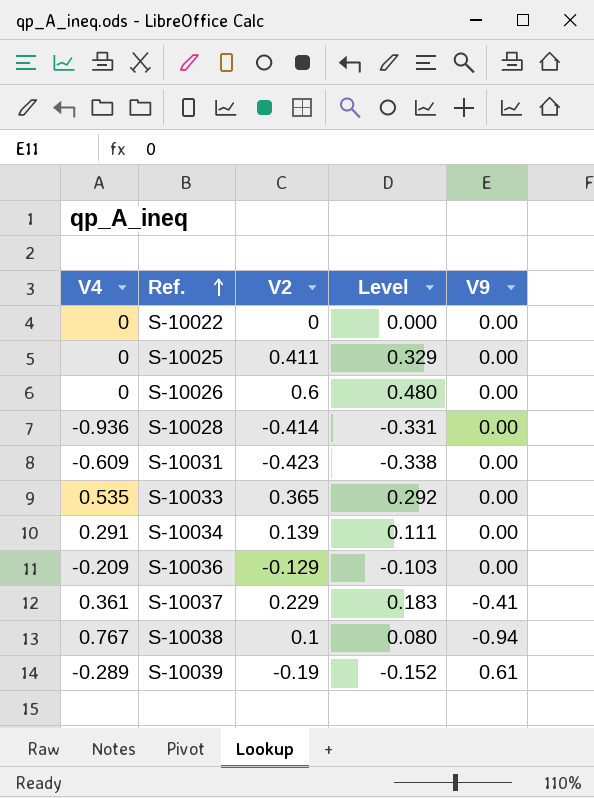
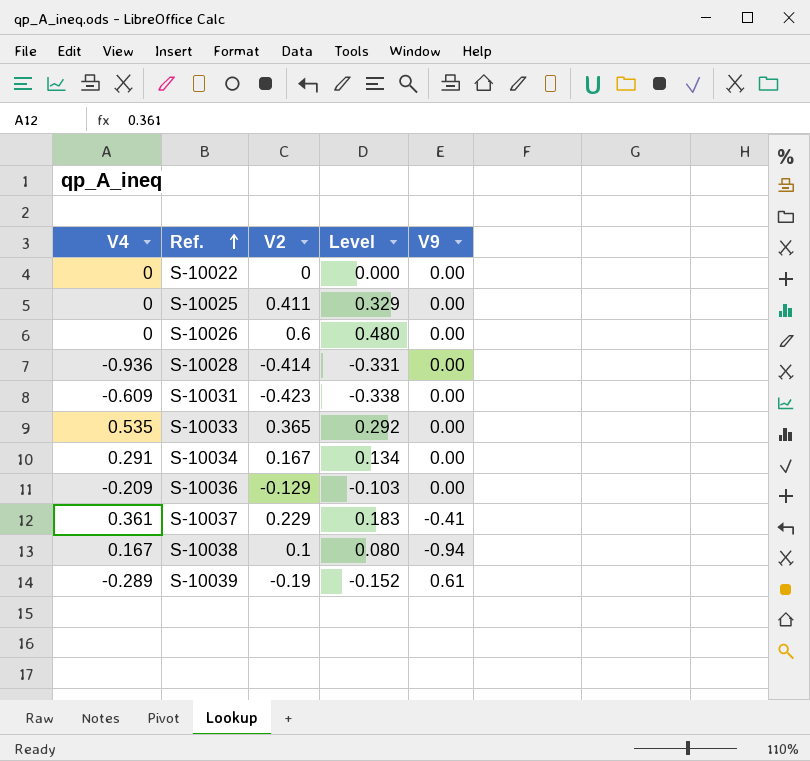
S-10034 | V2: 0.139 -> 0.167
S-10034 | Level: 0.111 -> 0.134
S-10038 | V4: 0.767 -> 0.167

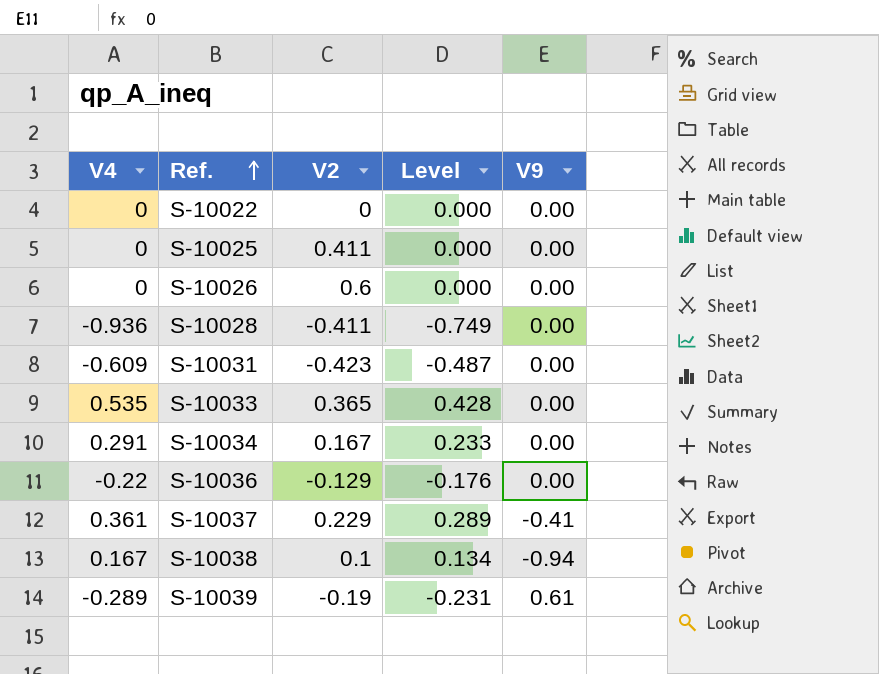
column Level | formula: [V2] * 0.8 -> [V4] * 0.8
S-10028 | V2: -0.414 -> -0.411
S-10036 | V4: -0.209 -> -0.22

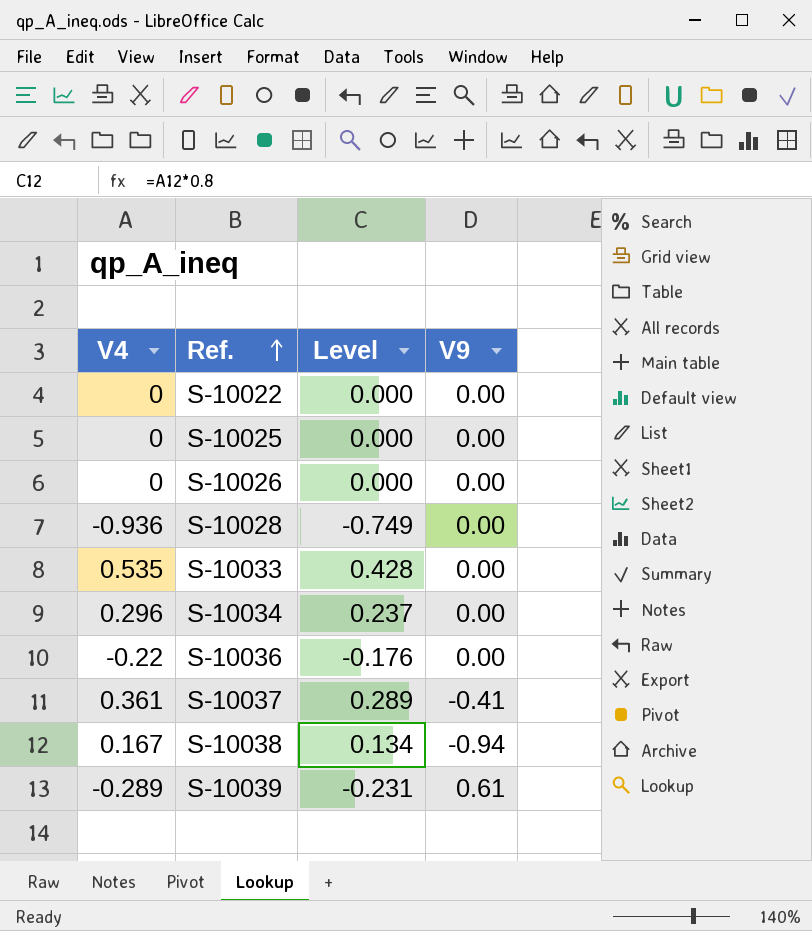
column V2 | position: 3 -> none
row S-10031: -0.609 | -0.423 | -0.487 | 0.00 -> none
S-10034 | V4: 0.291 -> 0.296
S-10034 | Level: 0.233 -> 0.237

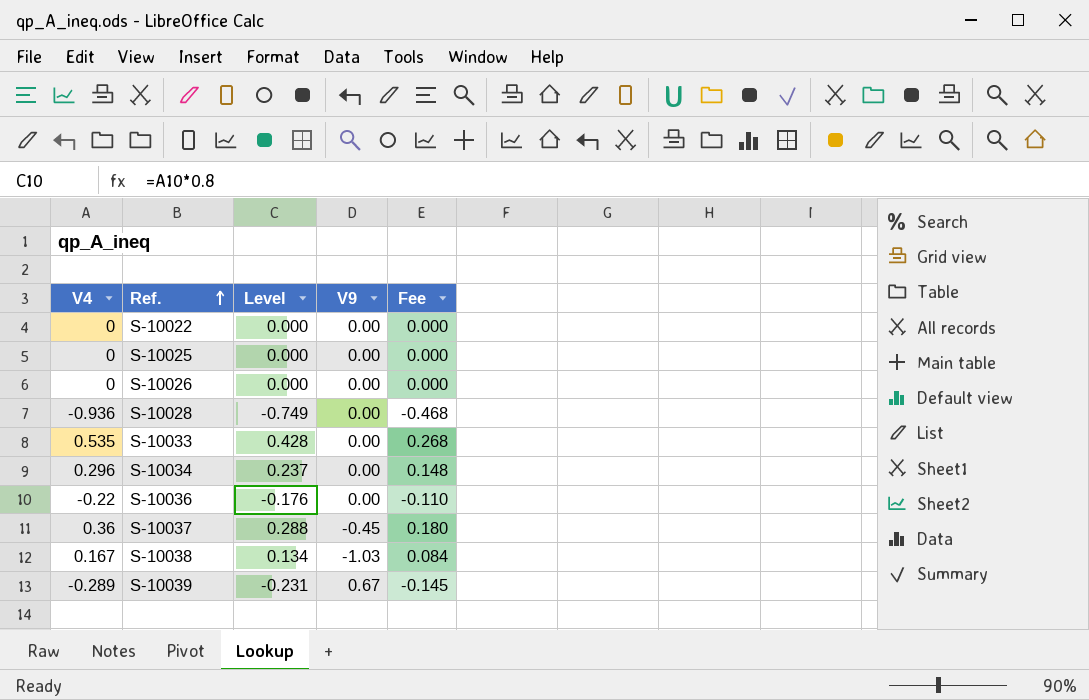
column Fee | formula: none -> [V4] * 0.5
S-10037 | V4: 0.361 -> 0.36
S-10037 | Level: 0.289 -> 0.288
S-10037 | V9: -0.41 -> -0.45
S-10038 | V9: -0.94 -> -1.03
S-10039 | V9: 0.61 -> 0.67

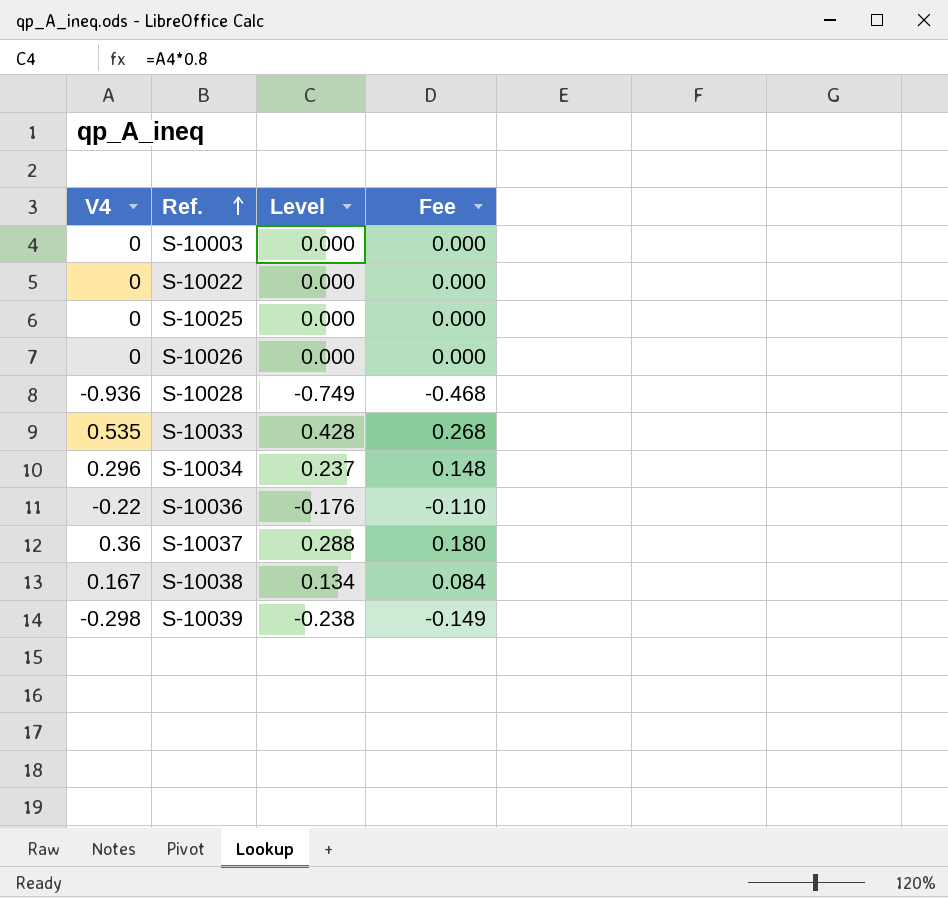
column V9 | position: 4 -> none
row S-10003: none -> 0 | 0.000 | 0.000
S-10039 | V4: -0.289 -> -0.298
S-10039 | Level: -0.231 -> -0.238
S-10039 | Fee: -0.145 -> -0.149

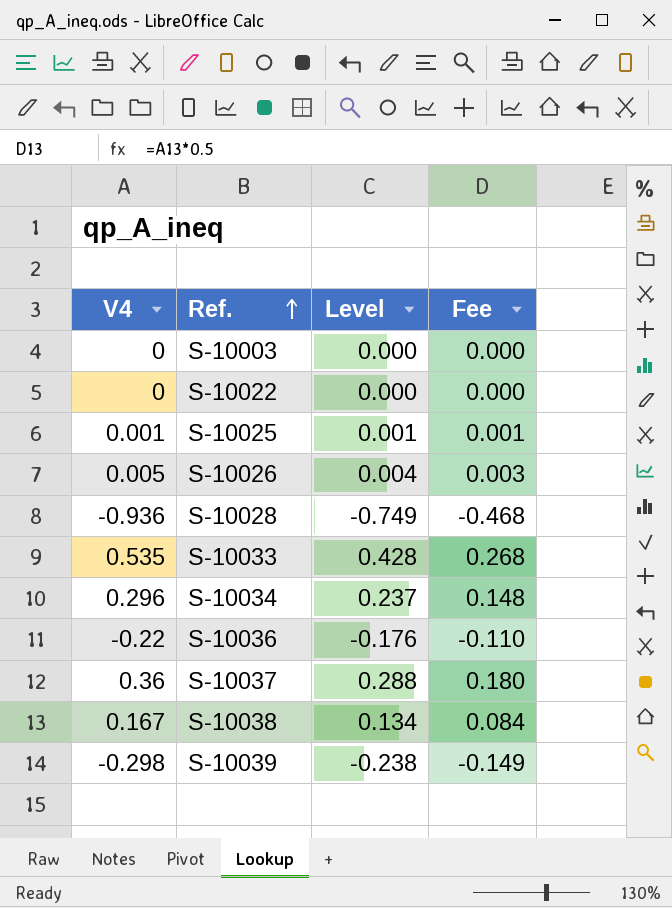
S-10025 | V4: 0 -> 0.001
S-10025 | Level: 0.000 -> 0.001
S-10025 | Fee: 0.000 -> 0.001
S-10026 | V4: 0 -> 0.005
S-10026 | Level: 0.000 -> 0.004
S-10026 | Fee: 0.000 -> 0.003

